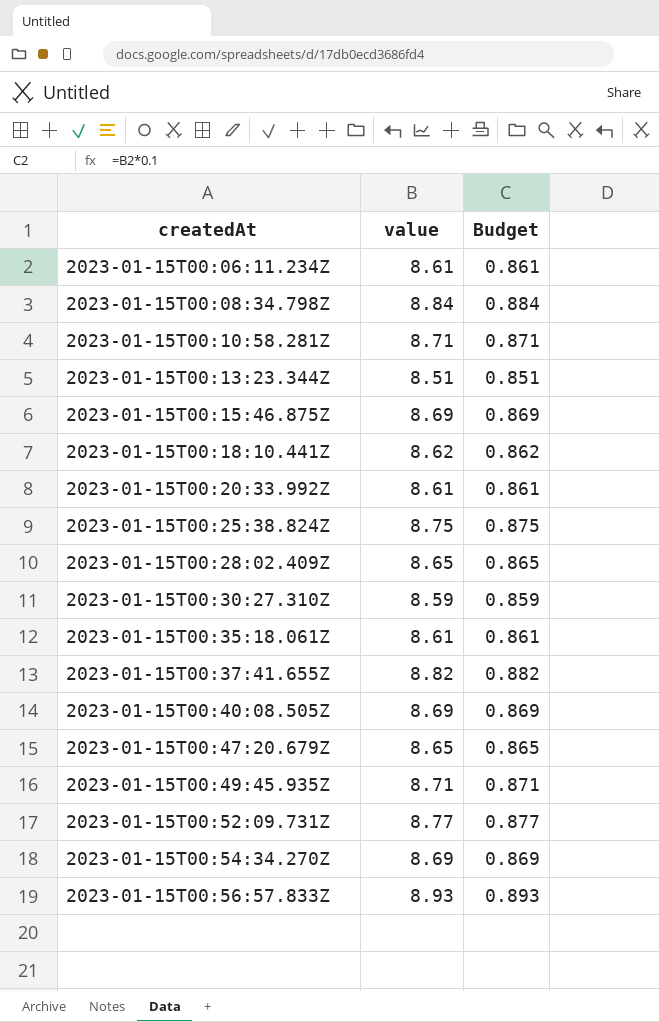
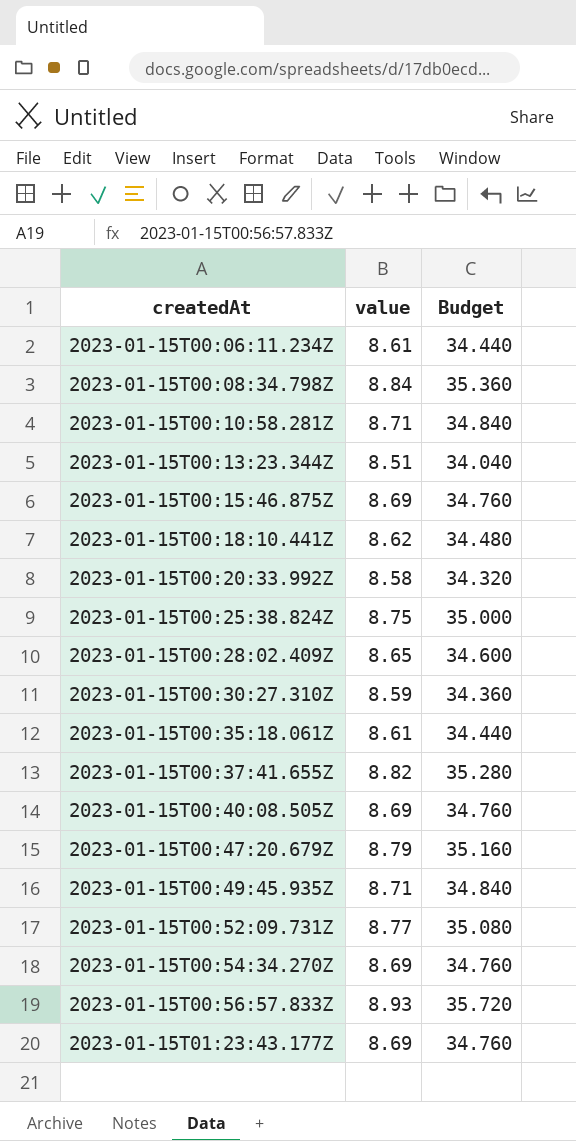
column Budget | formula: [value] * 0.1 -> [value] * 4
2023-01-15T00:20:33.992Z | value: 8.61 -> 8.58
2023-01-15T00:47:20.679Z | value: 8.65 -> 8.79
row 2023-01-15T01:23:43.177Z: none -> 8.69 | 34.760

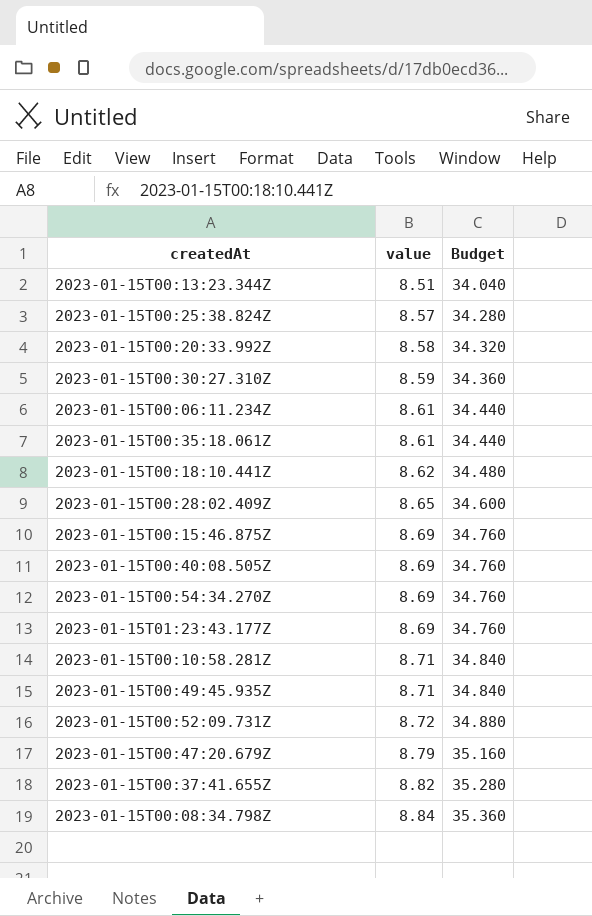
row order: createdAt ascending -> value ascending
row 2023-01-15T00:56:57.833Z: 8.93 | 35.720 -> none
2023-01-15T00:25:38.824Z | value: 8.75 -> 8.57
2023-01-15T00:25:38.824Z | Budget: 35.000 -> 34.280
2023-01-15T00:52:09.731Z | value: 8.77 -> 8.72
2023-01-15T00:52:09.731Z | Budget: 35.080 -> 34.880

